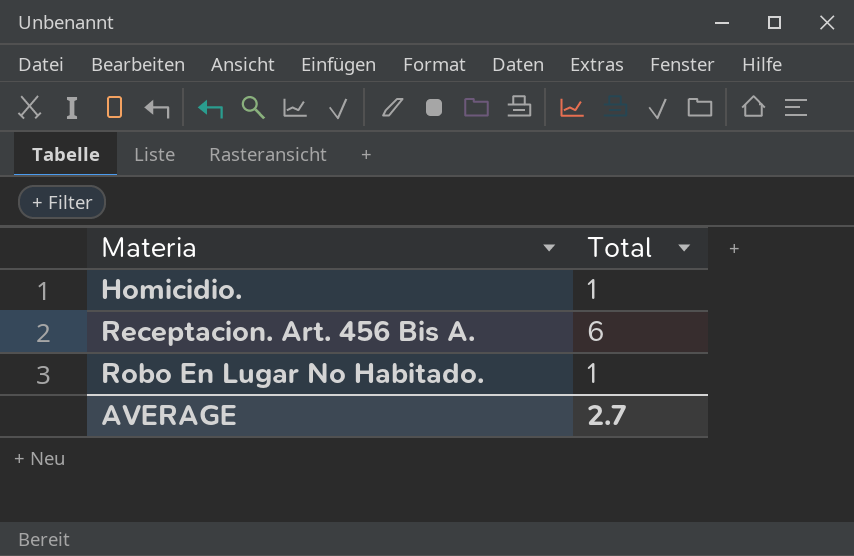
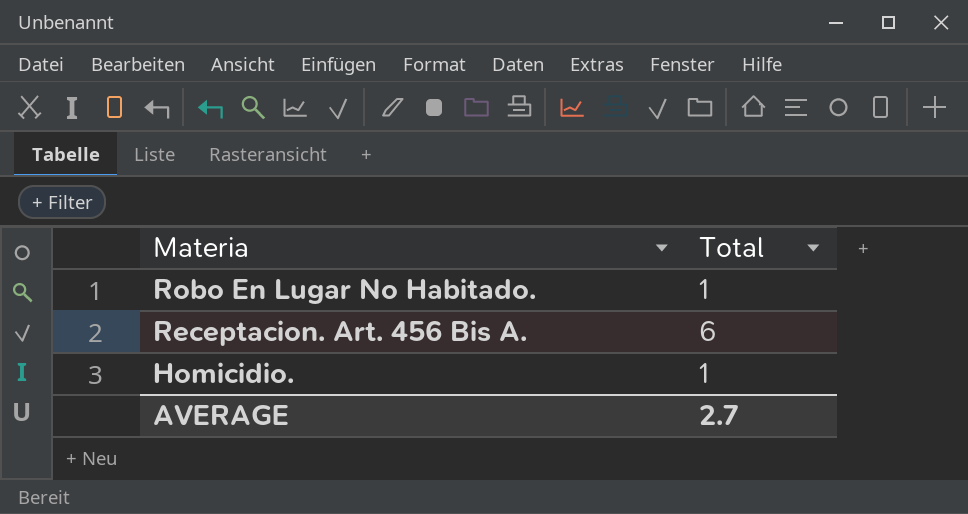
row order: Materia ascending -> Materia descending

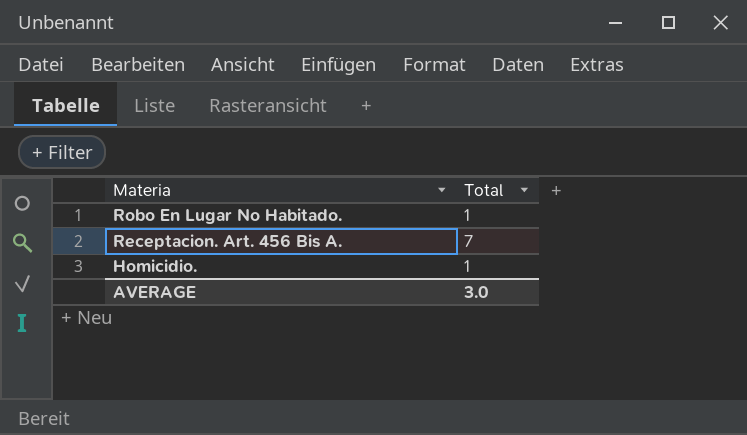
Receptacion. Art. 456 Bis A. | Total: 6 -> 7
AVERAGE | Total: 2.7 -> 3.0

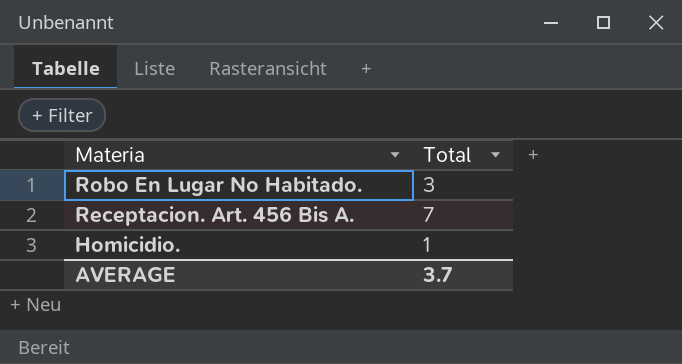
Robo En Lugar No Habitado. | Total: 1 -> 3
AVERAGE | Total: 3.0 -> 3.7

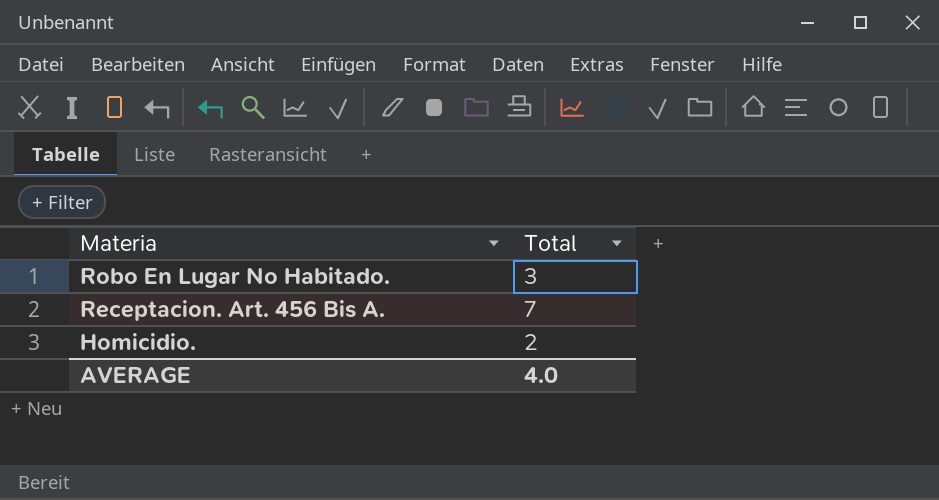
Homicidio. | Total: 1 -> 2
AVERAGE | Total: 3.7 -> 4.0

